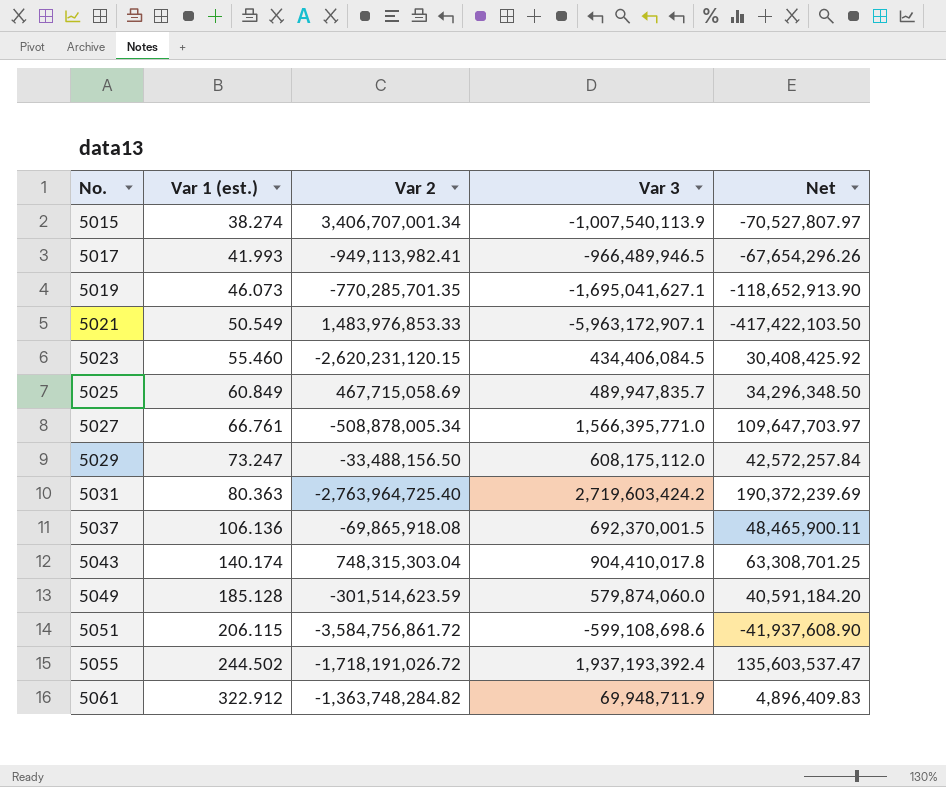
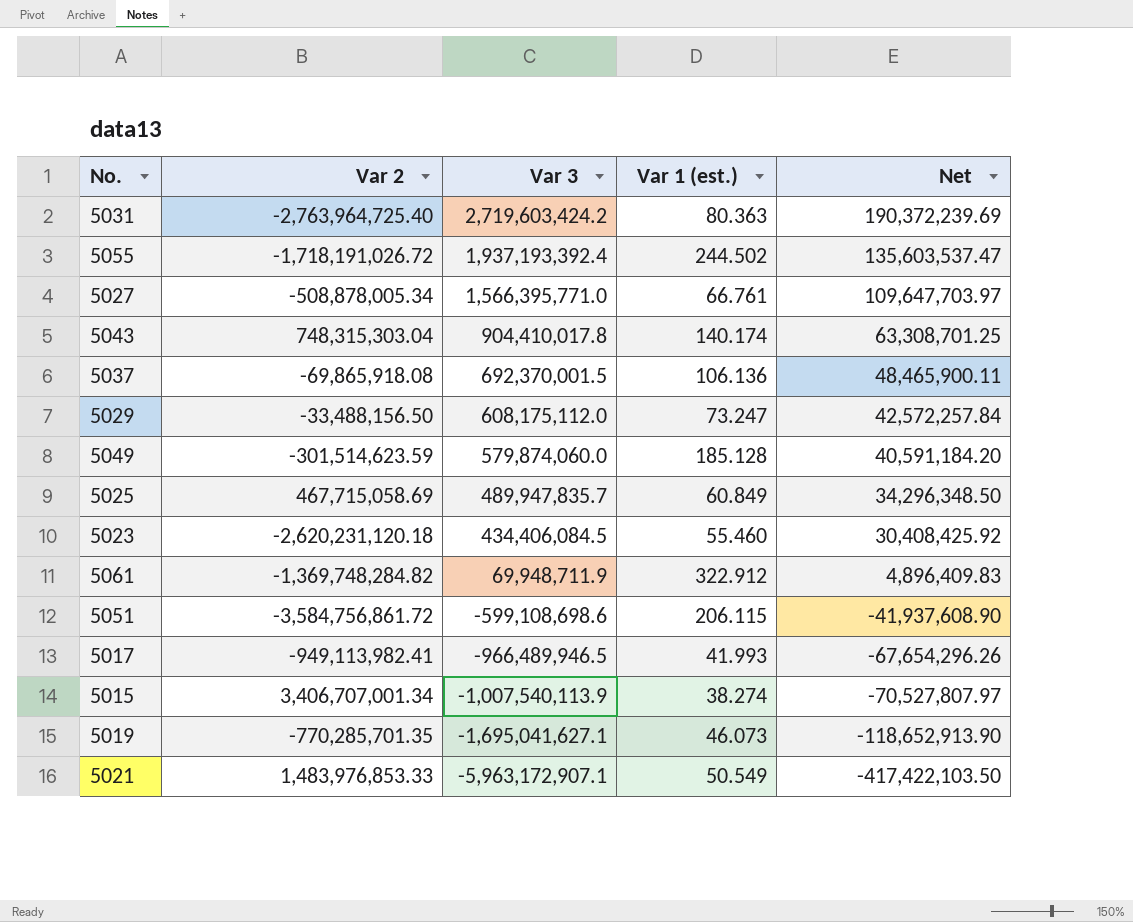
row order: No. ascending -> Var 3 descending
column Var 1 (est.) | position: 2 -> 4
5023 | Var 2: -2,620,231,120.15 -> -2,620,231,120.18
5061 | Var 2: -1,363,748,284.82 -> -1,369,748,284.82

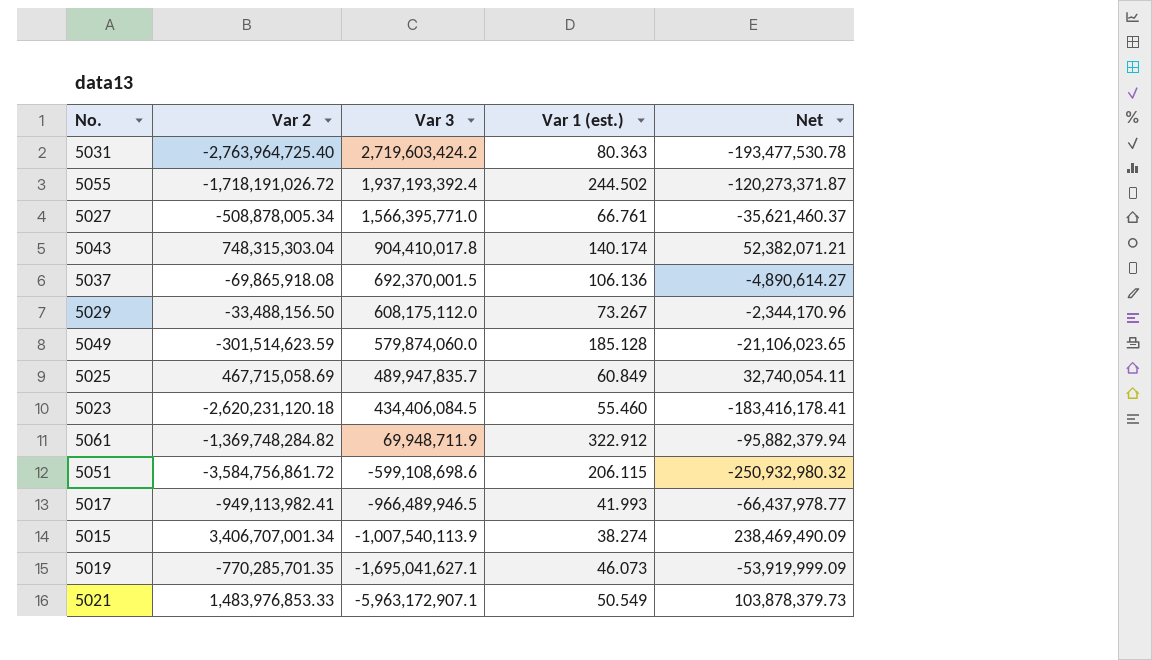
column Net | formula: [Var 3] * 0.07 -> [Var 2] * 0.07
5029 | Var 1 (est.): 73.247 -> 73.267

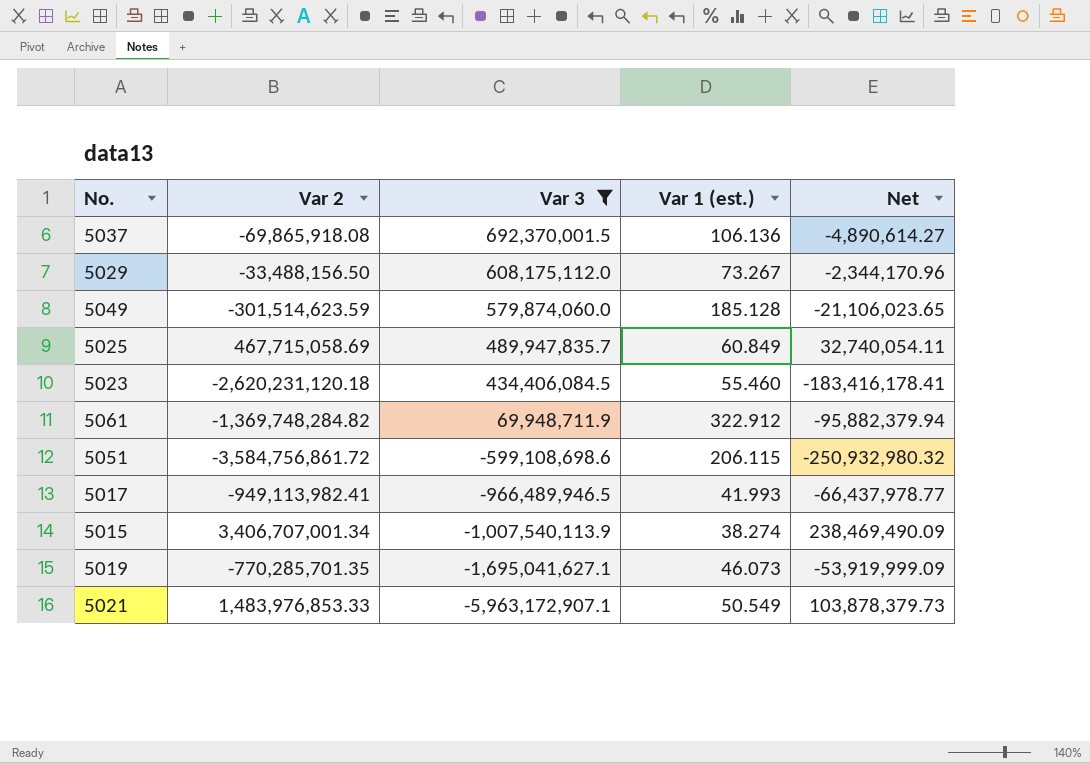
filter: none -> Var 3 <= 692,370,001.5

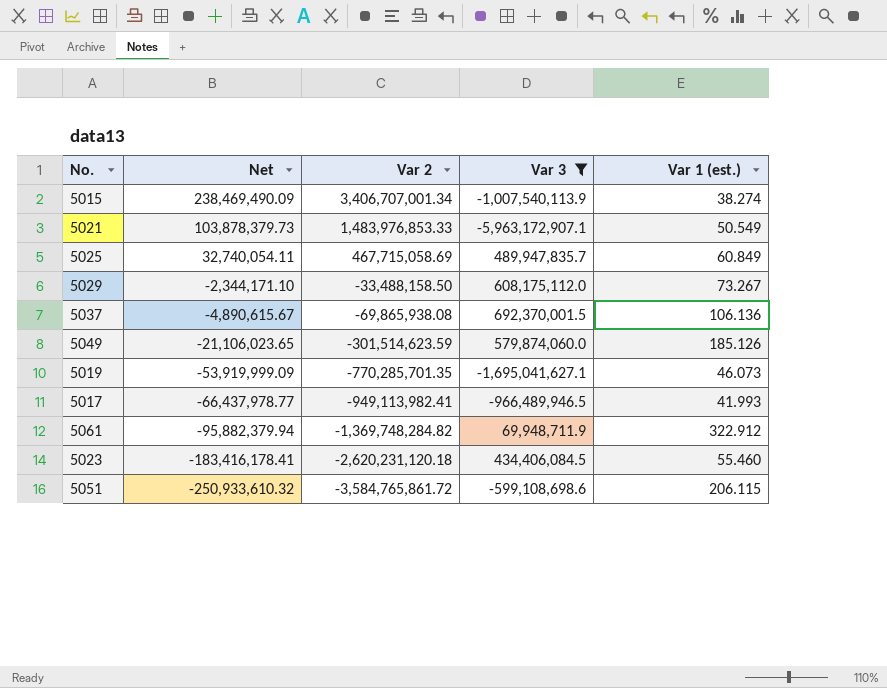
row order: Var 3 descending -> Net descending
column Net | position: 5 -> 2
5029 | Net: -2,344,170.96 -> -2,344,171.10
5029 | Var 2: -33,488,156.50 -> -33,488,158.50
5037 | Net: -4,890,614.27 -> -4,890,615.67
5037 | Var 2: -69,865,918.08 -> -69,865,938.08
5049 | Var 1 (est.): 185.128 -> 185.126
5051 | Net: -250,932,980.32 -> -250,933,610.32
5051 | Var 2: -3,584,756,861.72 -> -3,584,765,861.72

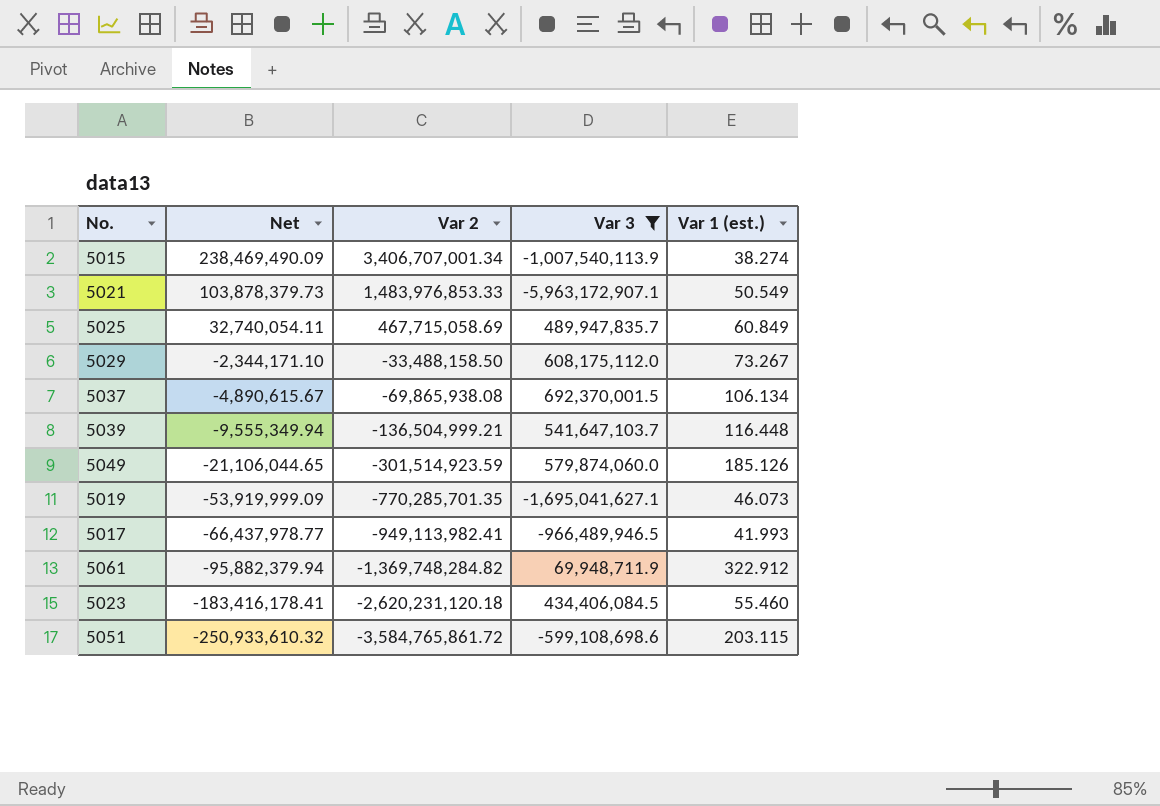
5037 | Var 1 (est.): 106.136 -> 106.134
row 5039: none -> -9,555,349.94 | -136,504,999.21 | 541,647,103.7 | 116.448
5049 | Net: -21,106,023.65 -> -21,106,044.65
5049 | Var 2: -301,514,623.59 -> -301,514,923.59
5051 | Var 1 (est.): 206.115 -> 203.115

